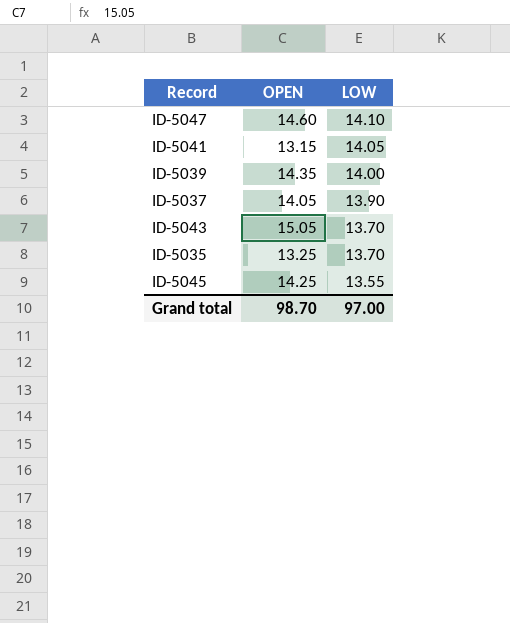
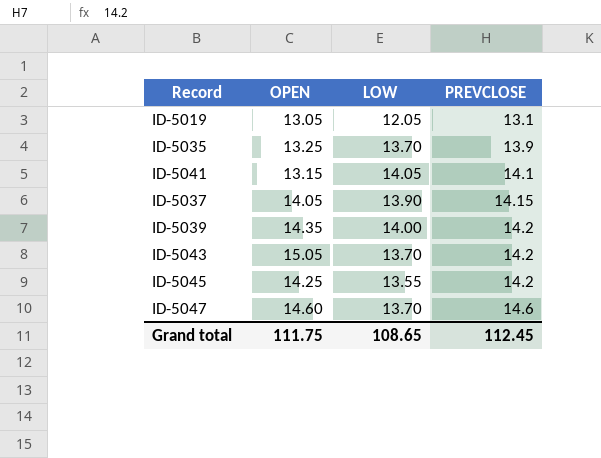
row order: LOW descending -> PREVCLOSE ascending
column PREVCLOSE | position: none -> 4
row ID-5019: none -> 13.05 | 12.05 | 13.1
ID-5047 | LOW: 14.10 -> 13.70
Grand total | OPEN: 98.70 -> 111.75
Grand total | LOW: 97.00 -> 108.65

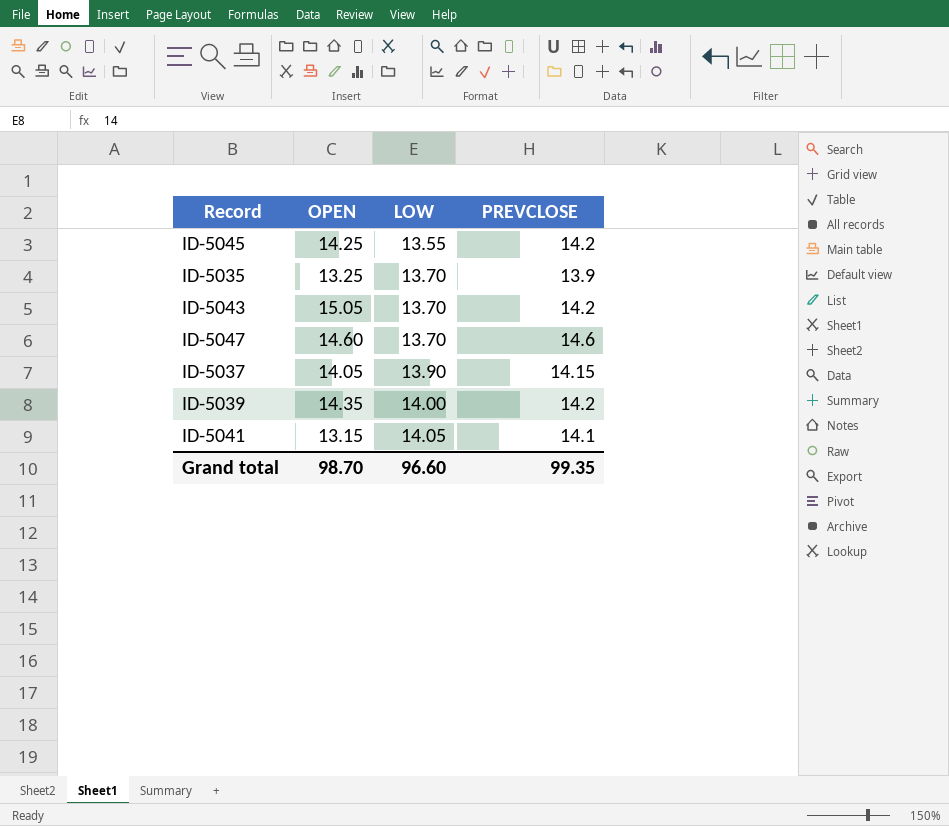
row order: PREVCLOSE ascending -> LOW ascending
row ID-5019: 13.05 | 12.05 | 13.1 -> none
Grand total | OPEN: 111.75 -> 98.70
Grand total | LOW: 108.65 -> 96.60
Grand total | PREVCLOSE: 112.45 -> 99.35

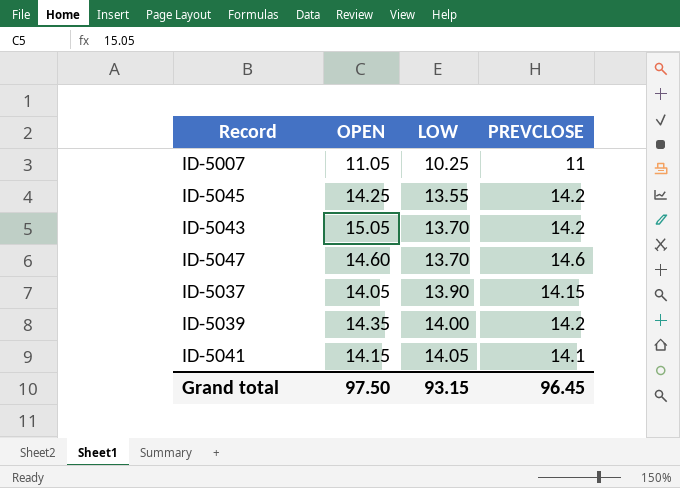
row ID-5035: 13.25 | 13.70 | 13.9 -> none
row ID-5007: none -> 11.05 | 10.25 | 11
ID-5041 | OPEN: 13.15 -> 14.15
Grand total | OPEN: 98.70 -> 97.50
Grand total | LOW: 96.60 -> 93.15
Grand total | PREVCLOSE: 99.35 -> 96.45

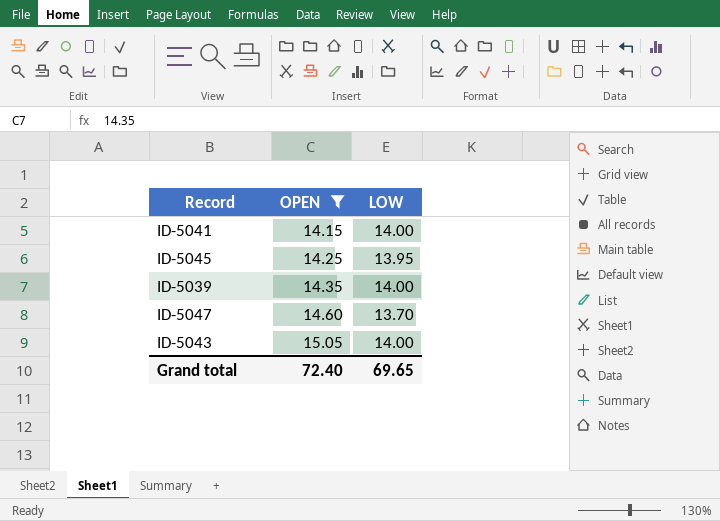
filter: none -> OPEN >= 14.15
row order: LOW ascending -> OPEN ascending
column PREVCLOSE | position: 4 -> none
ID-5041 | LOW: 14.05 -> 14.00
ID-5045 | LOW: 13.55 -> 13.95
ID-5043 | LOW: 13.70 -> 14.00
Grand total | OPEN: 97.50 -> 72.40
Grand total | LOW: 93.15 -> 69.65

